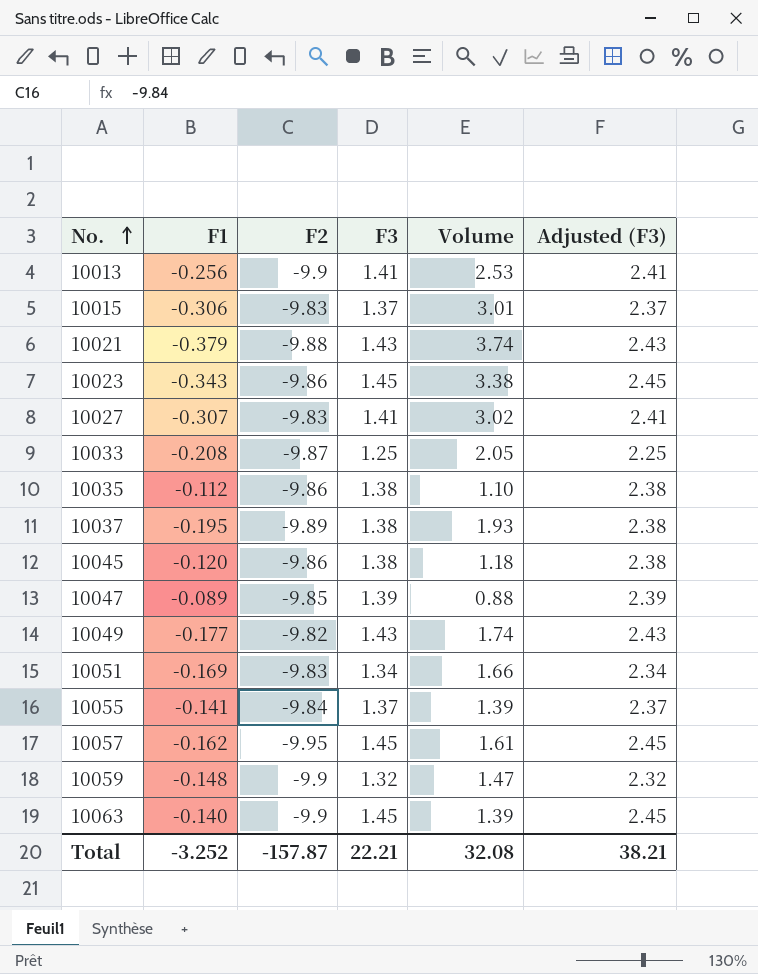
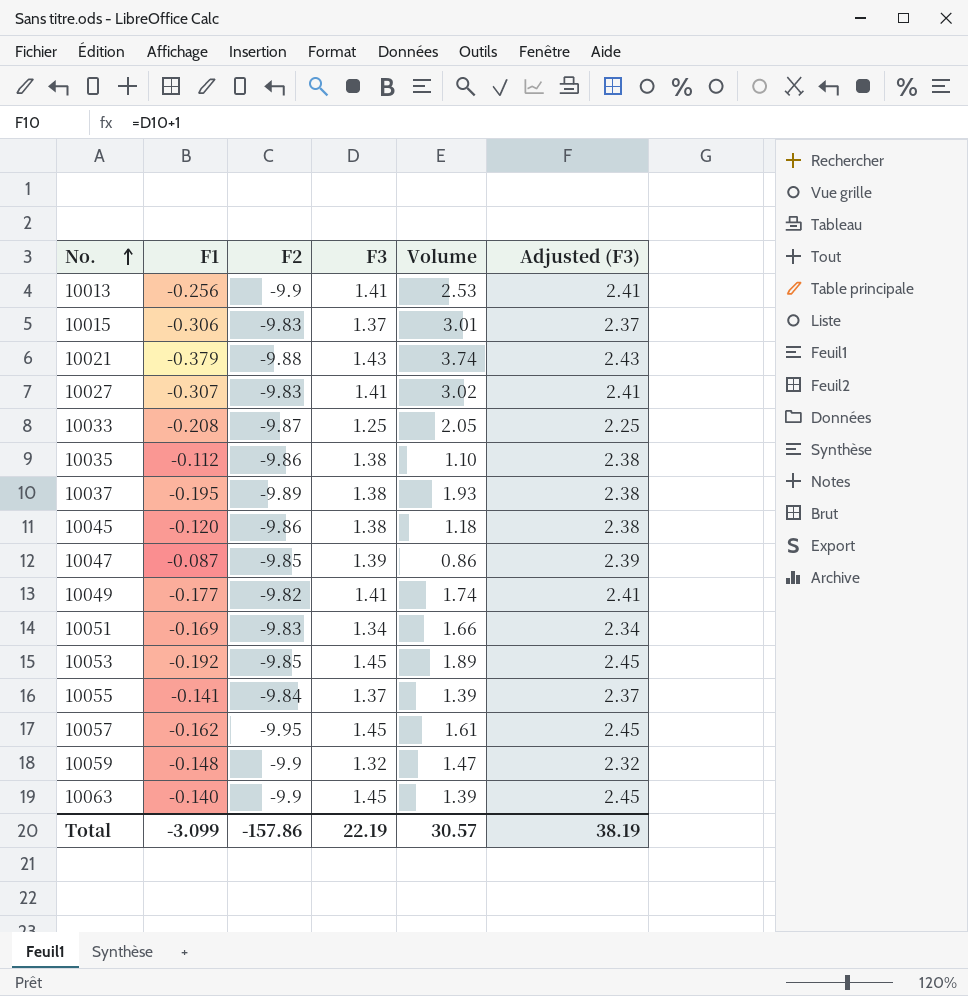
row 10023: -0.343 | -9.86 | 1.45 | 3.38 | 2.45 -> none
10047 | F1: -0.089 -> -0.087
10047 | Volume: 0.88 -> 0.86
10049 | F3: 1.43 -> 1.41
10049 | Adjusted (F3): 2.43 -> 2.41
row 10053: none -> -0.192 | -9.85 | 1.45 | 1.89 | 2.45
Total | F1: -3.252 -> -3.099
Total | F2: -157.87 -> -157.86
Total | F3: 22.21 -> 22.19
Total | Volume: 32.08 -> 30.57
Total | Adjusted (F3): 38.21 -> 38.19

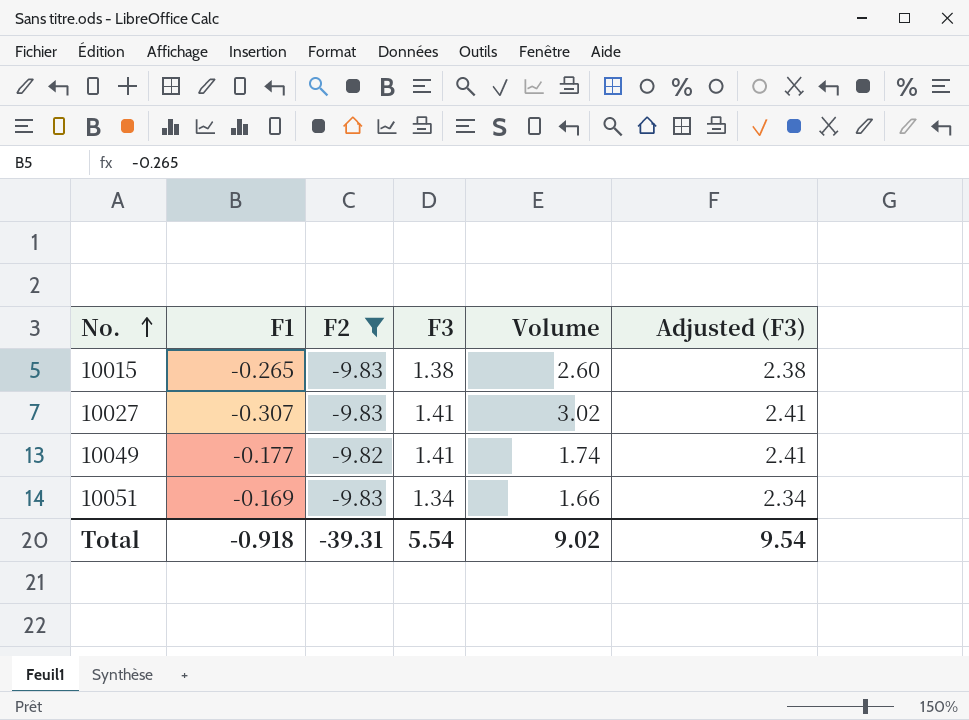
filter: none -> F2 >= -9.83
10015 | F1: -0.306 -> -0.265
10015 | F3: 1.37 -> 1.38
10015 | Volume: 3.01 -> 2.60
10015 | Adjusted (F3): 2.37 -> 2.38
Total | F1: -3.099 -> -0.918
Total | F2: -157.86 -> -39.31
Total | F3: 22.19 -> 5.54
Total | Volume: 30.57 -> 9.02
Total | Adjusted (F3): 38.19 -> 9.54

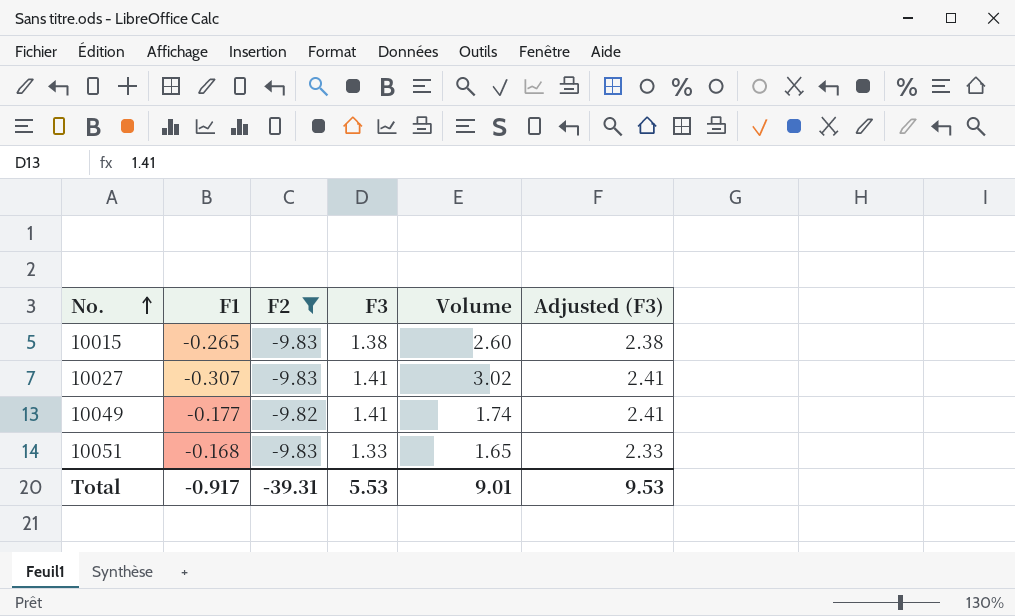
10051 | F1: -0.169 -> -0.168
10051 | F3: 1.34 -> 1.33
10051 | Volume: 1.66 -> 1.65
10051 | Adjusted (F3): 2.34 -> 2.33
Total | F1: -0.918 -> -0.917
Total | F3: 5.54 -> 5.53
Total | Volume: 9.02 -> 9.01
Total | Adjusted (F3): 9.54 -> 9.53

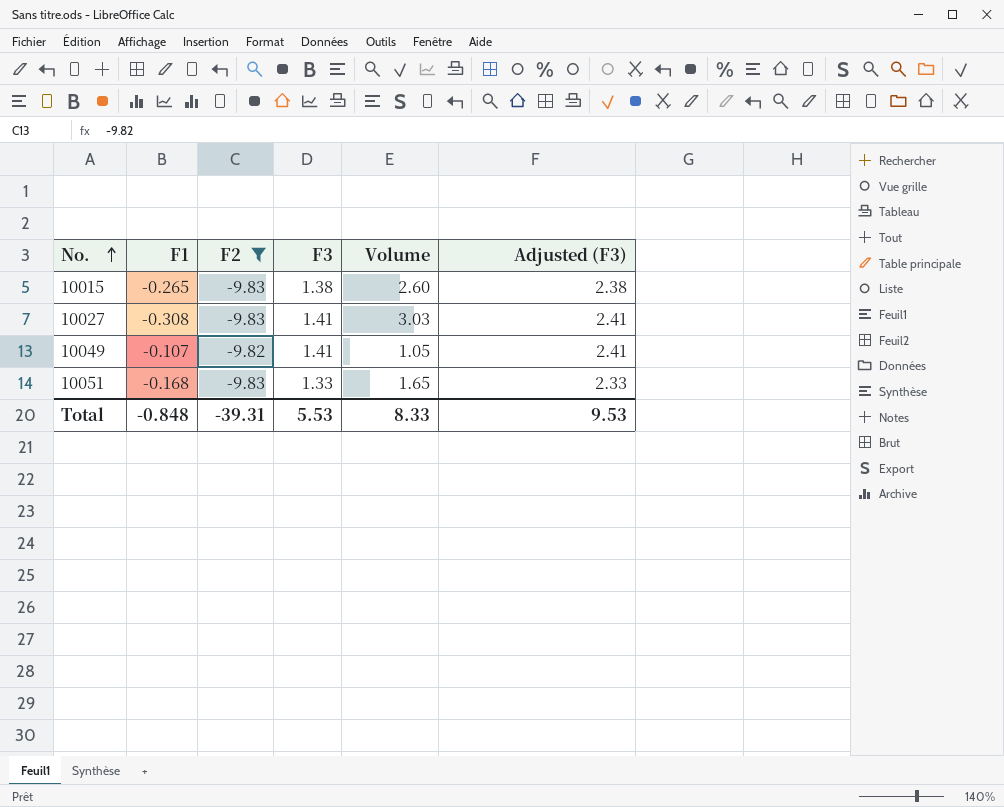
10027 | F1: -0.307 -> -0.308
10027 | Volume: 3.02 -> 3.03
10049 | F1: -0.177 -> -0.107
10049 | Volume: 1.74 -> 1.05
Total | F1: -0.917 -> -0.848
Total | Volume: 9.01 -> 8.33

